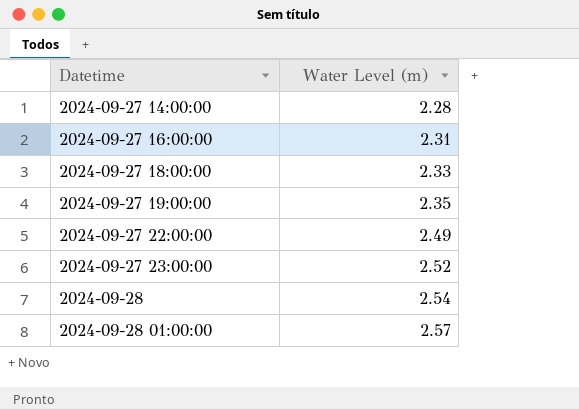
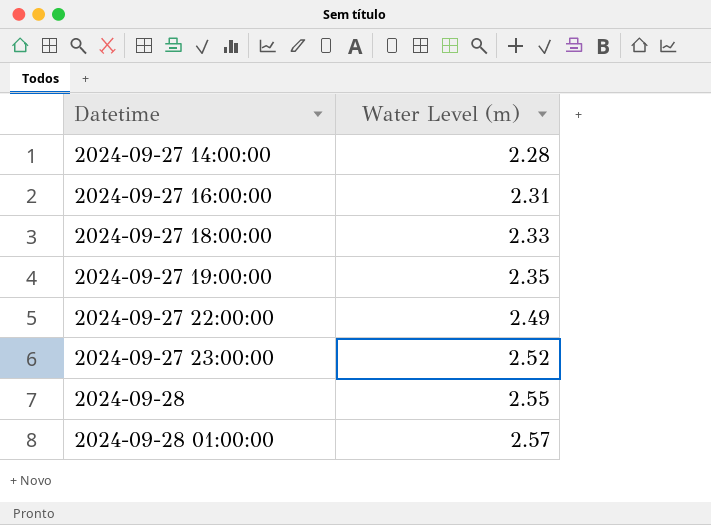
2024-09-28 | Water Level (m): 2.54 -> 2.55

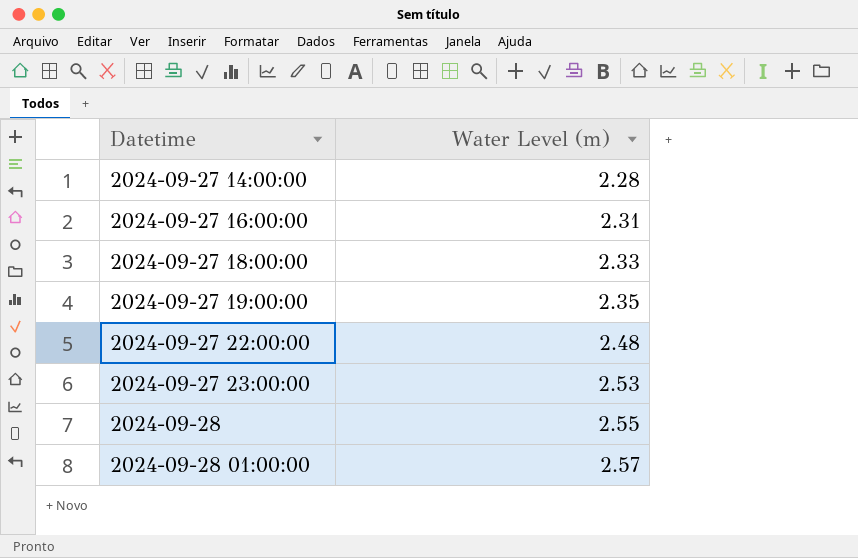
2024-09-27 22:00:00 | Water Level (m): 2.49 -> 2.48
2024-09-27 23:00:00 | Water Level (m): 2.52 -> 2.53

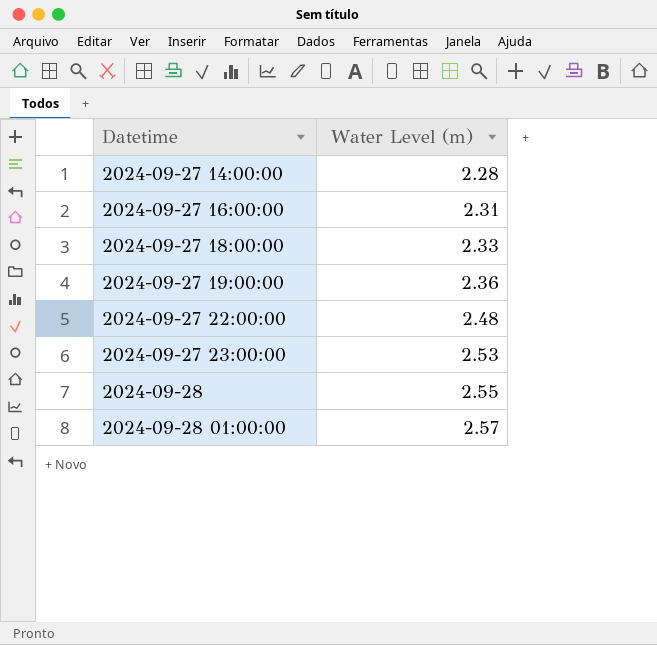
2024-09-27 19:00:00 | Water Level (m): 2.35 -> 2.36

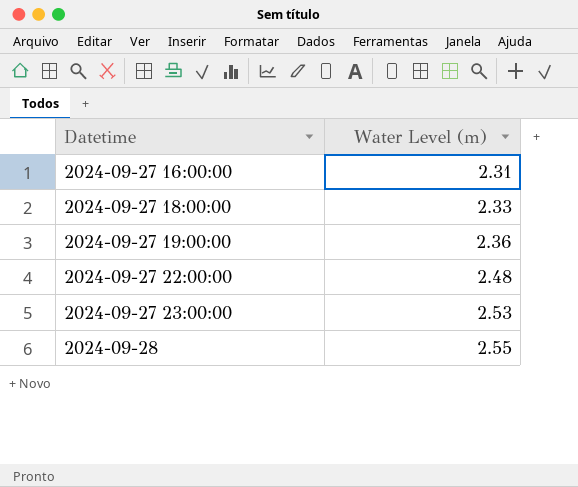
row 2024-09-27 14:00:00: 2.28 -> none
row 2024-09-28 01:00:00: 2.57 -> none

